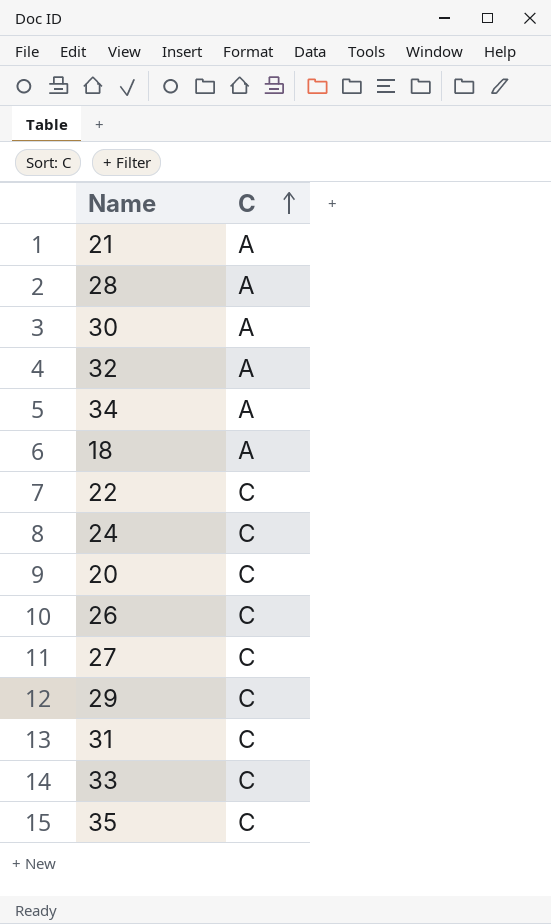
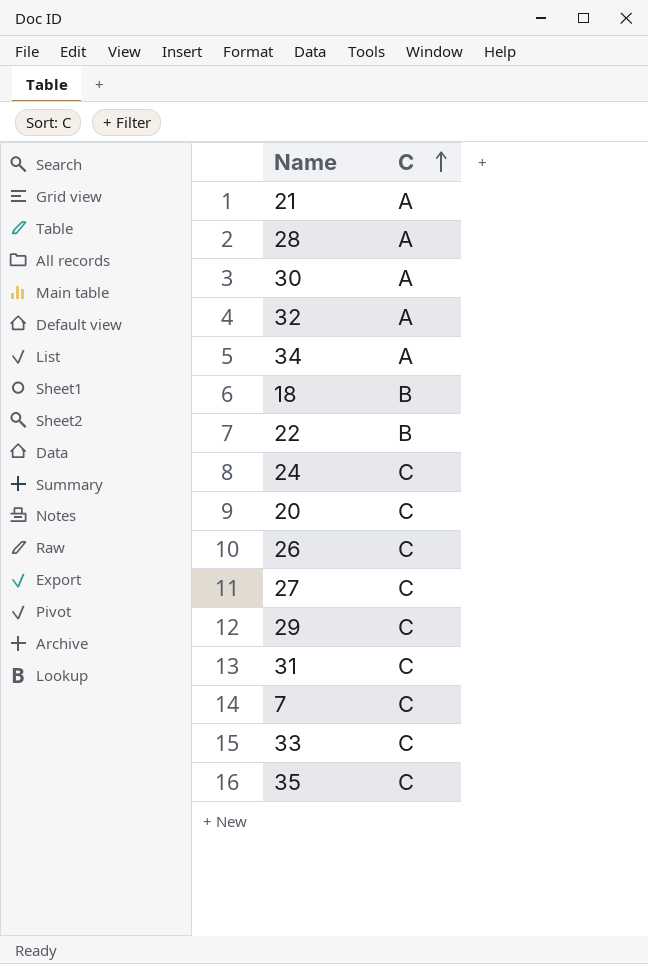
18 | C: A -> B
22 | C: C -> B
row 7: none -> C

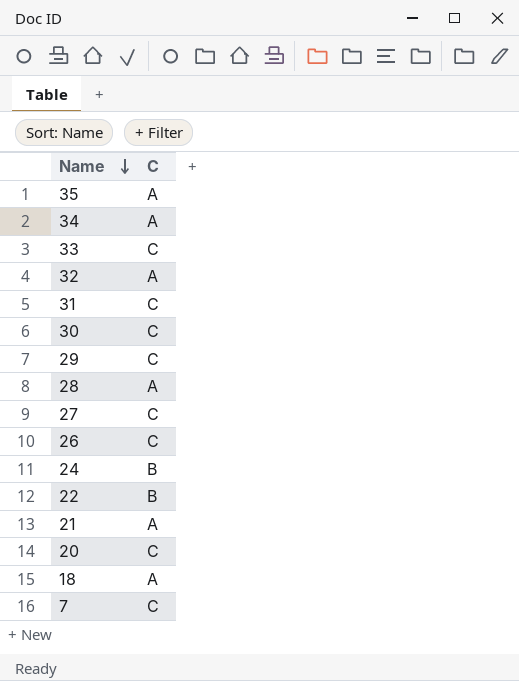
row order: C ascending -> Name descending
35 | C: C -> A
30 | C: A -> C
24 | C: C -> B
18 | C: B -> A

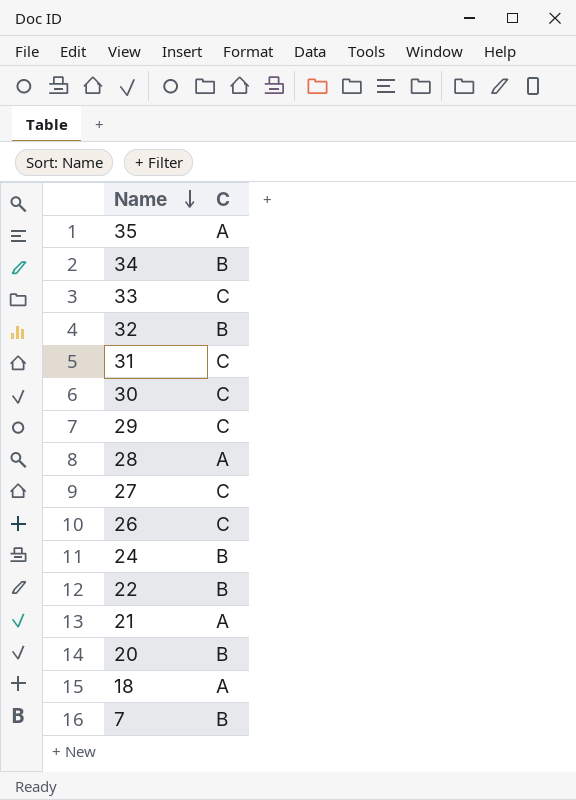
34 | C: A -> B
32 | C: A -> B
20 | C: C -> B
7 | C: C -> B

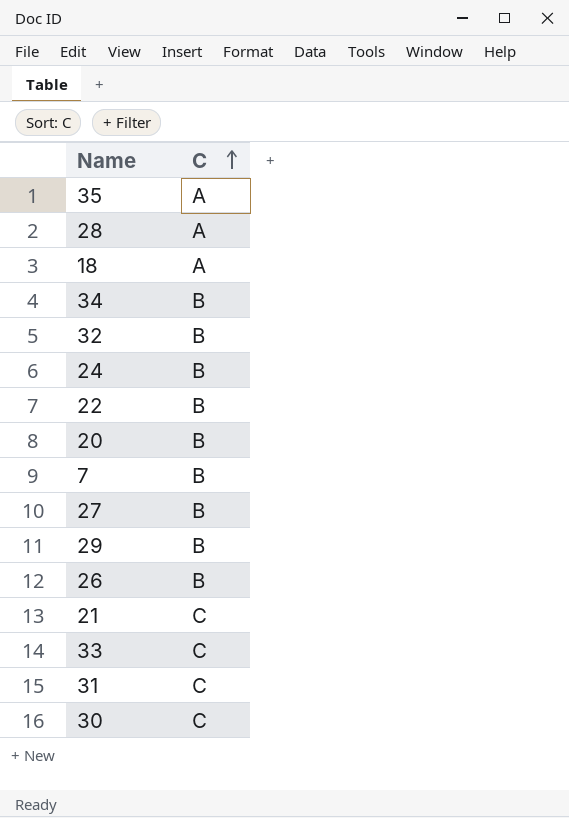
row order: Name descending -> C ascending
27 | C: C -> B
29 | C: C -> B
26 | C: C -> B
21 | C: A -> C

